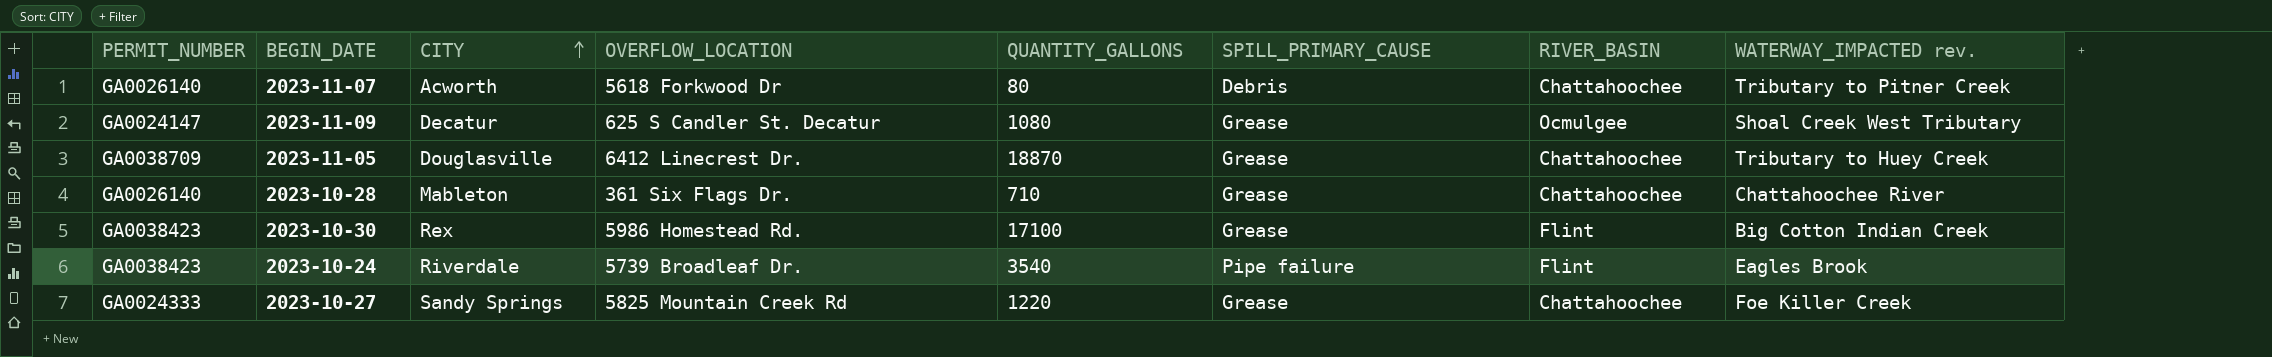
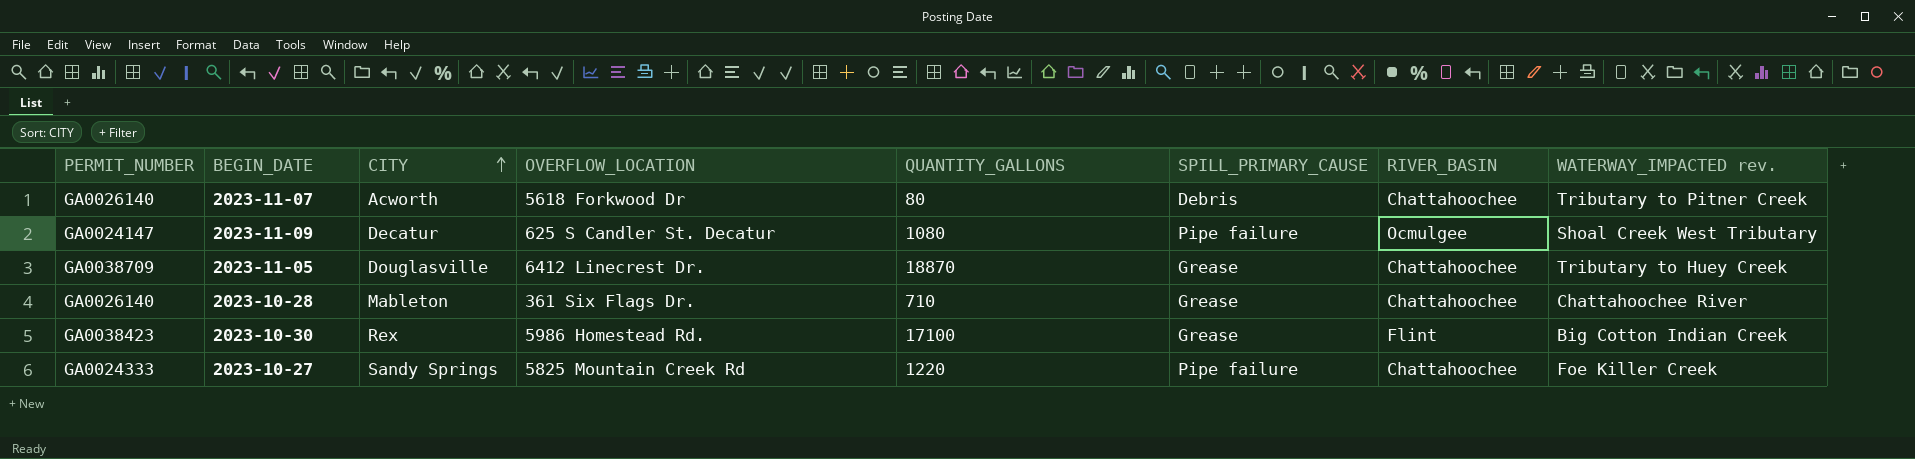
row 2023-10-24: GA0038423 | Riverdale | 5739 Broadleaf Dr. | 3540 | Pipe failure | Flint | Eagles Brook -> none
2023-11-09 | SPILL_PRIMARY_CAUSE: Grease -> Pipe failure
2023-10-27 | SPILL_PRIMARY_CAUSE: Grease -> Pipe failure

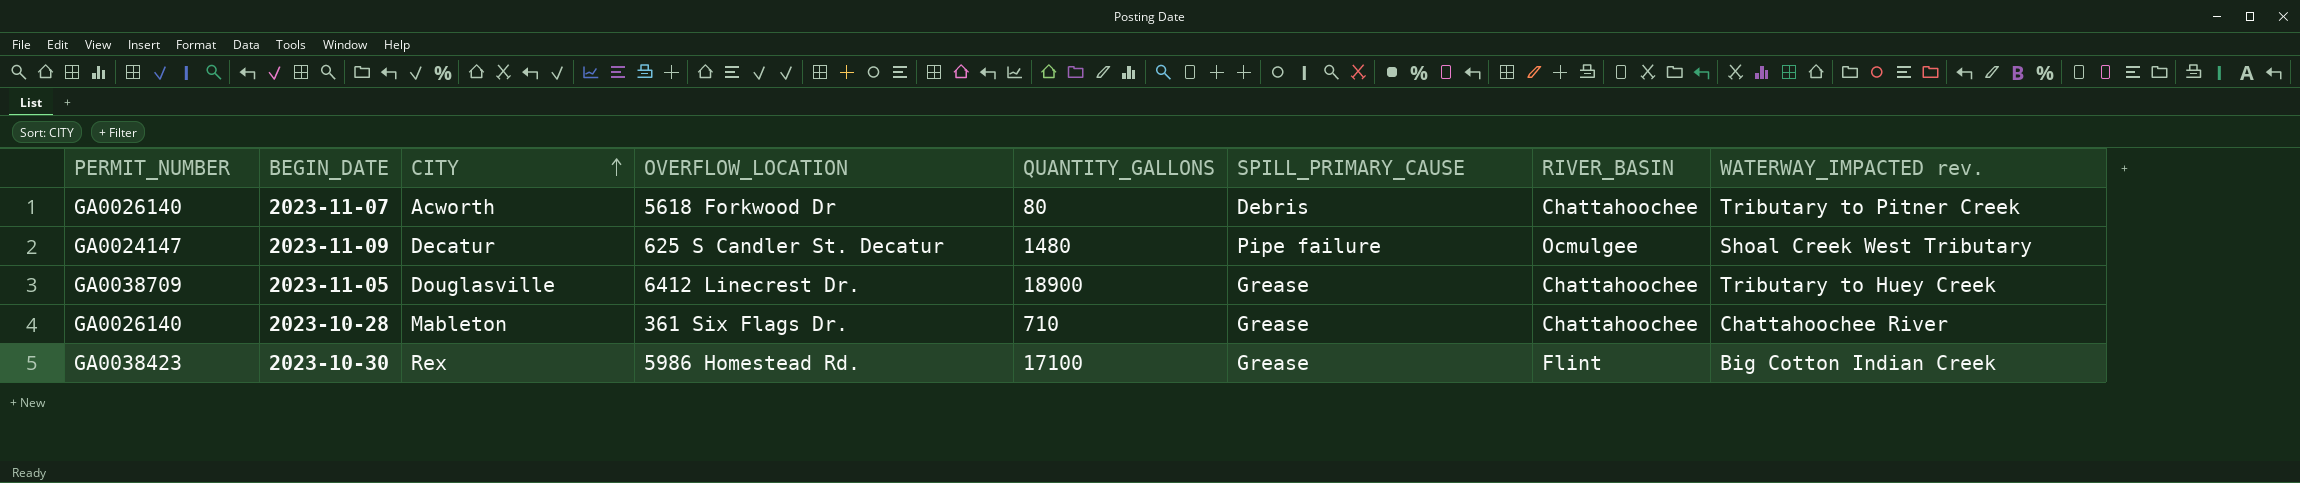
row 2023-10-27: GA0024333 | Sandy Springs | 5825 Mountain Creek Rd | 1220 | Pipe failure | Chattahoochee | Foe Killer Creek -> none
2023-11-09 | QUANTITY_GALLONS: 1080 -> 1480
2023-11-05 | QUANTITY_GALLONS: 18870 -> 18900

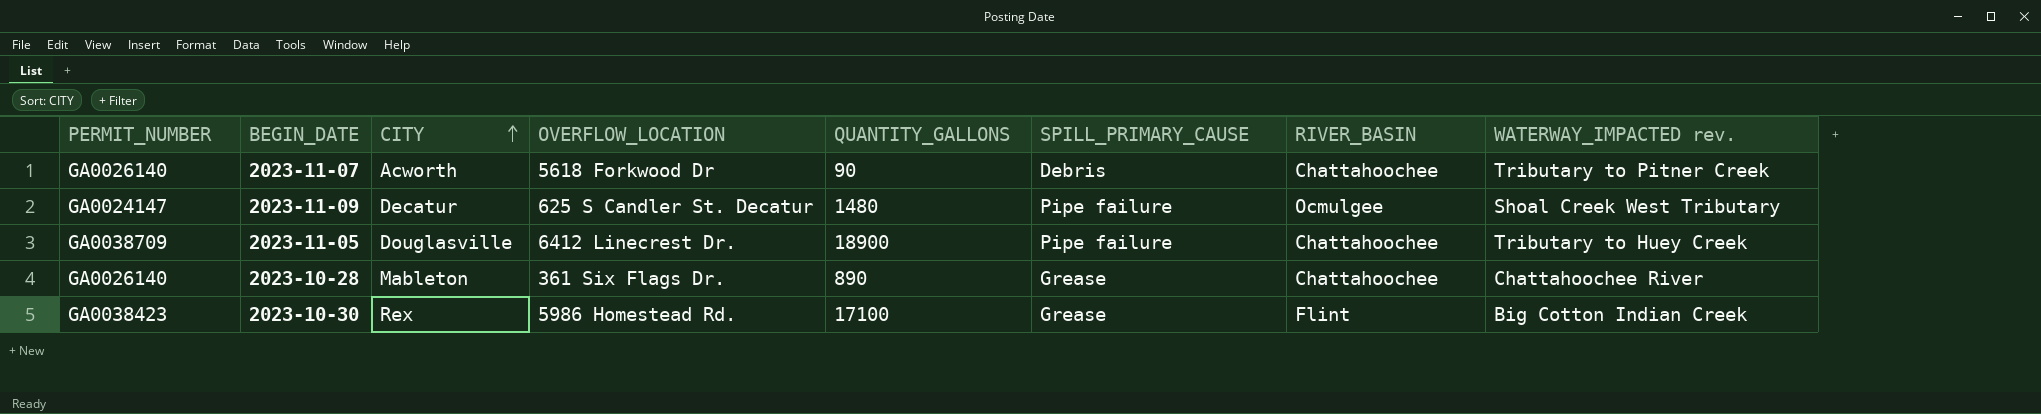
2023-11-07 | QUANTITY_GALLONS: 80 -> 90
2023-11-05 | SPILL_PRIMARY_CAUSE: Grease -> Pipe failure
2023-10-28 | QUANTITY_GALLONS: 710 -> 890

